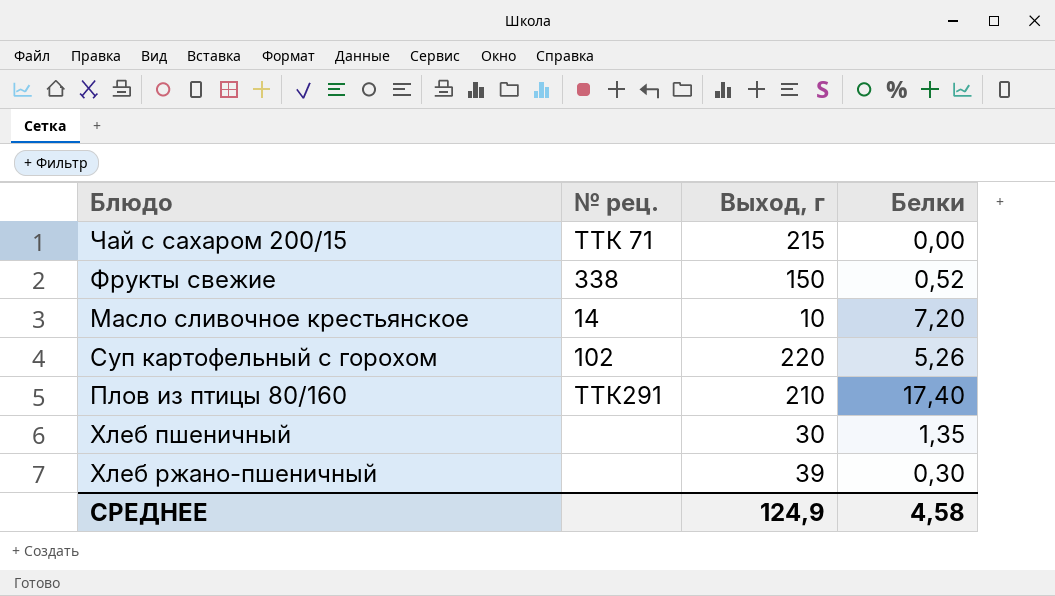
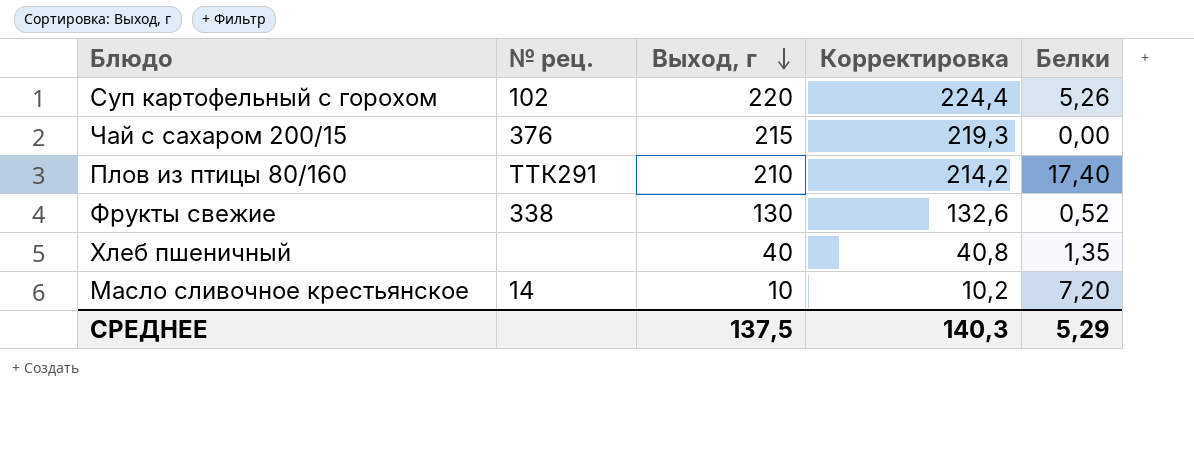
row order: none -> Выход, г descending
column Корректировка | formula: none -> [Выход, г] * 1,02
row Хлеб ржано-пшеничный: none | 39 | 0,30 -> none
Чай с сахаром 200/15 | № рец.: ТТК 71 -> 376
Фрукты свежие | Выход, г: 150 -> 130
Хлеб пшеничный | Выход, г: 30 -> 40
СРЕДНЕЕ | Выход, г: 124,9 -> 137,5
СРЕДНЕЕ | Белки: 4,58 -> 5,29

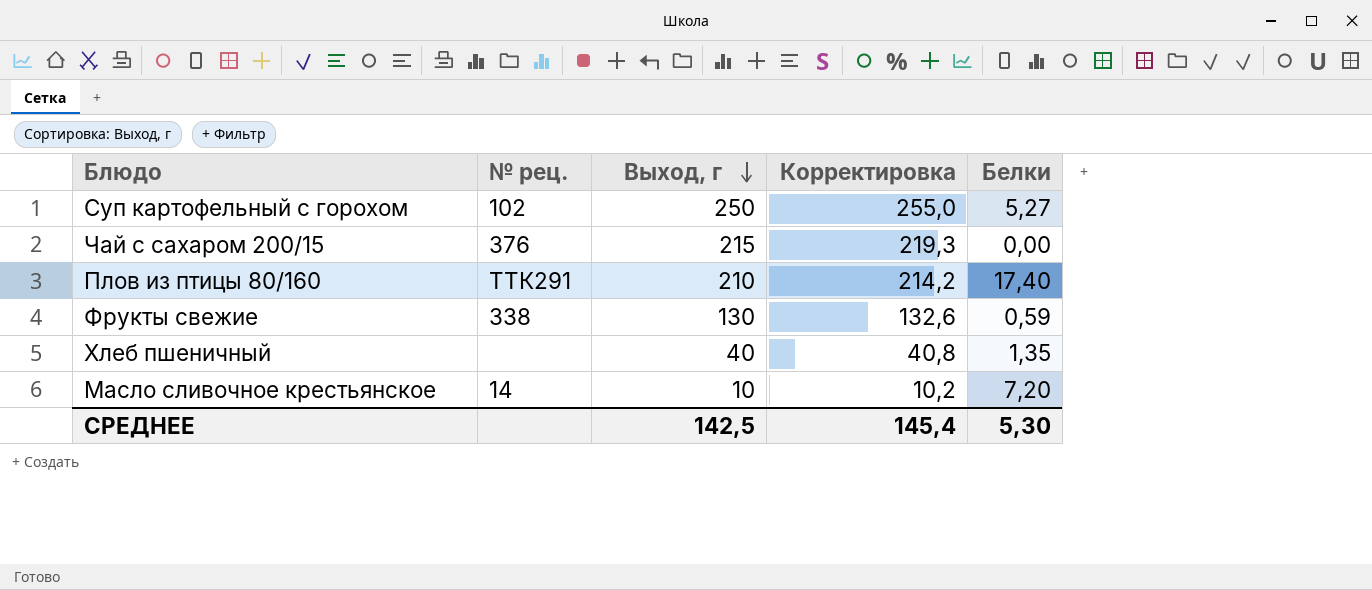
Суп картофельный с горохом | Выход, г: 220 -> 250
Суп картофельный с горохом | Корректировка: 224,4 -> 255,0
Суп картофельный с горохом | Белки: 5,26 -> 5,27
Фрукты свежие | Белки: 0,52 -> 0,59
СРЕДНЕЕ | Выход, г: 137,5 -> 142,5
СРЕДНЕЕ | Корректировка: 140,3 -> 145,4
СРЕДНЕЕ | Белки: 5,29 -> 5,30

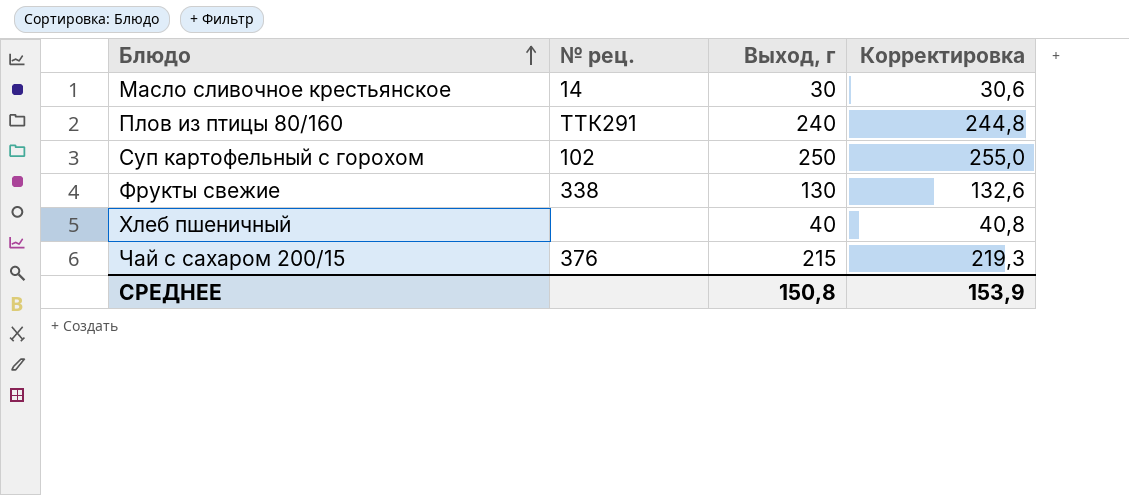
row order: Выход, г descending -> Блюдо ascending
column Белки | position: 5 -> none
Масло сливочное крестьянское | Выход, г: 10 -> 30
Масло сливочное крестьянское | Корректировка: 10,2 -> 30,6
Плов из птицы 80/160 | Выход, г: 210 -> 240
Плов из птицы 80/160 | Корректировка: 214,2 -> 244,8
СРЕДНЕЕ | Выход, г: 142,5 -> 150,8
СРЕДНЕЕ | Корректировка: 145,4 -> 153,9

